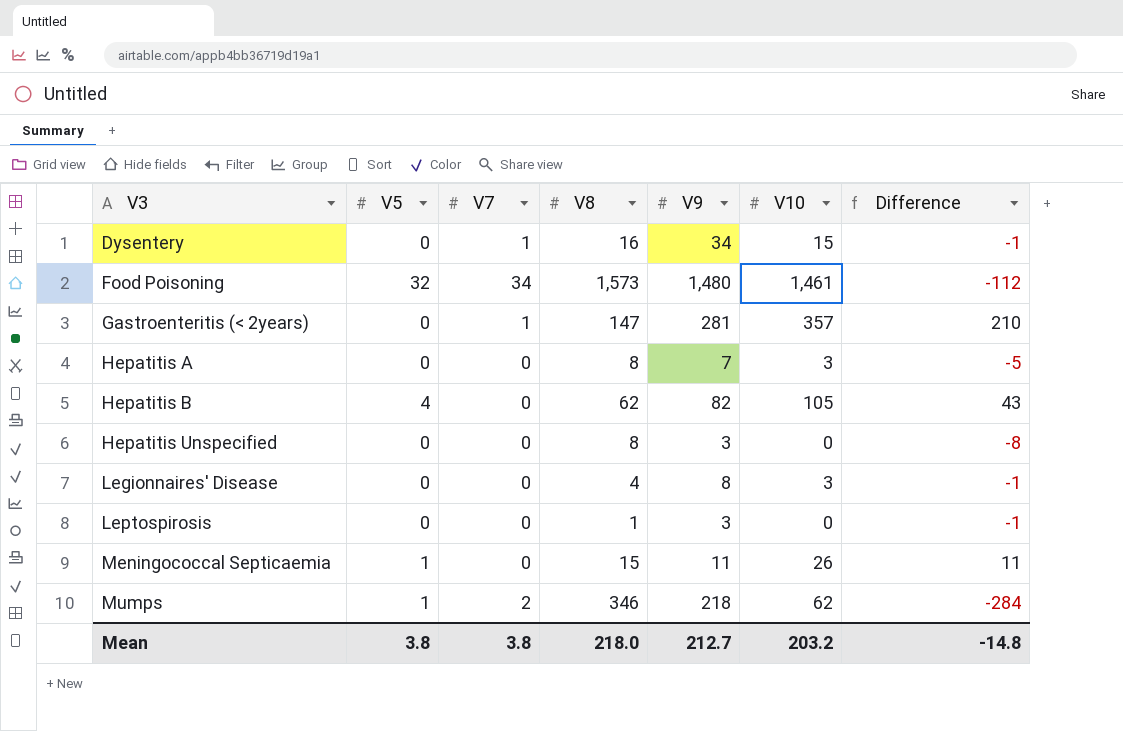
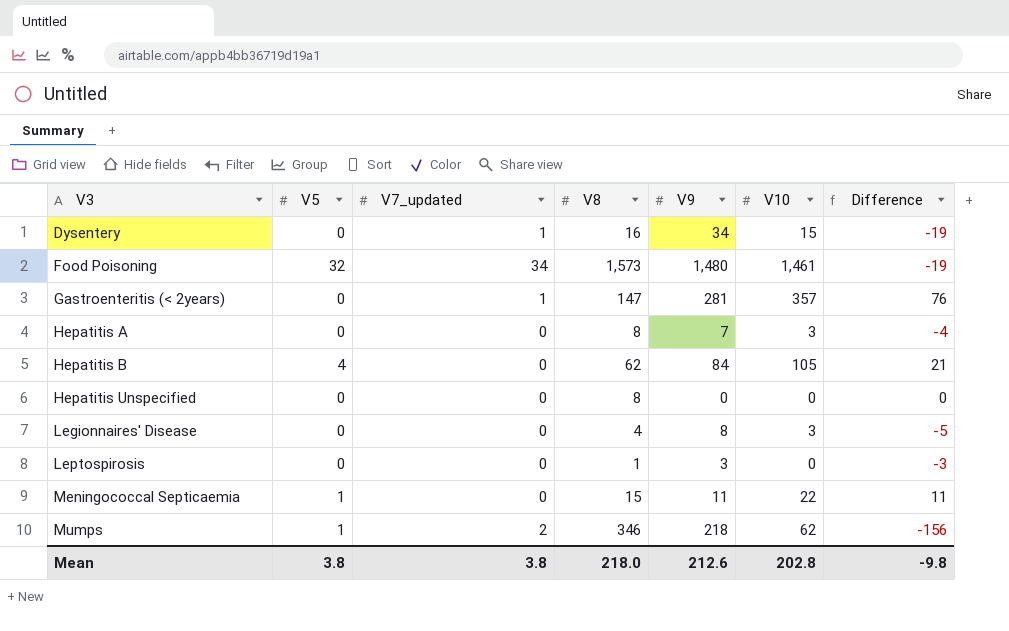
column name: V7 -> V7_updated
column Difference | formula: [V10] - [V8] -> [V10] - [V9]
Hepatitis B | V9: 82 -> 84
Hepatitis Unspecified | V9: 3 -> 0
Meningococcal Septicaemia | V10: 26 -> 22
Mean | V9: 212.7 -> 212.6
Mean | V10: 203.2 -> 202.8
Mean | Difference: -14.8 -> -9.8

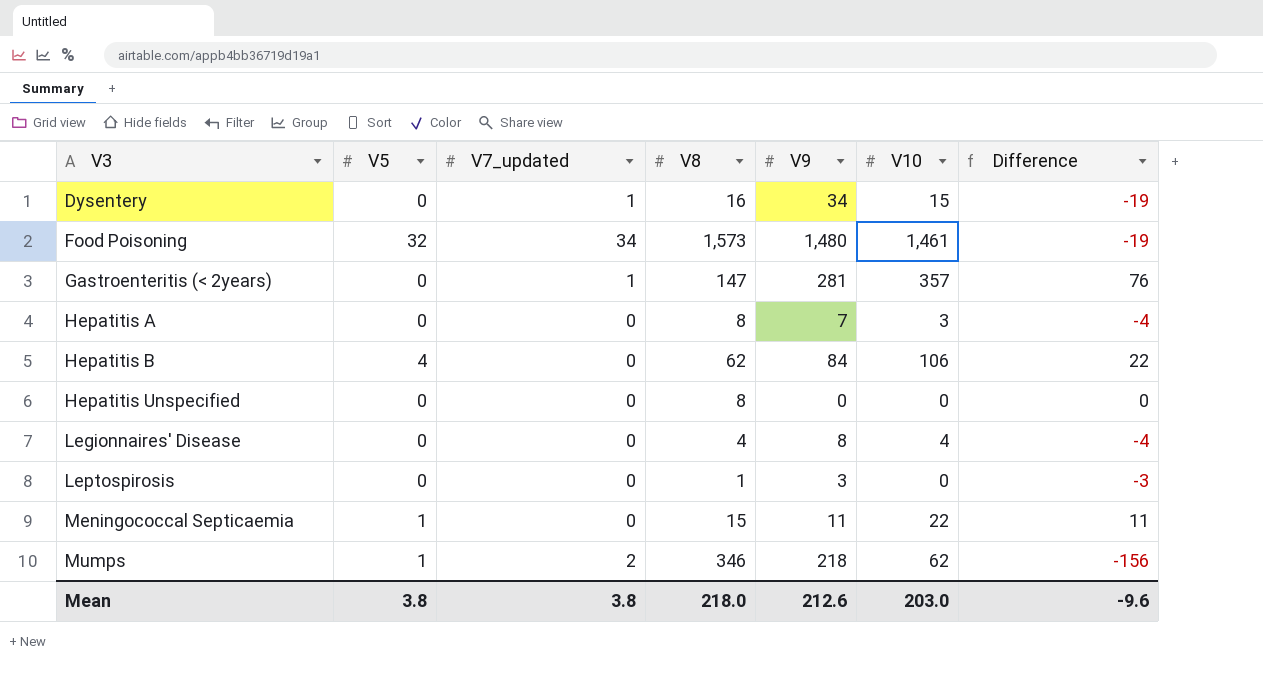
Hepatitis B | V10: 105 -> 106
Hepatitis B | Difference: 21 -> 22
Legionnaires' Disease | V10: 3 -> 4
Legionnaires' Disease | Difference: -5 -> -4
Mean | V10: 202.8 -> 203.0
Mean | Difference: -9.8 -> -9.6

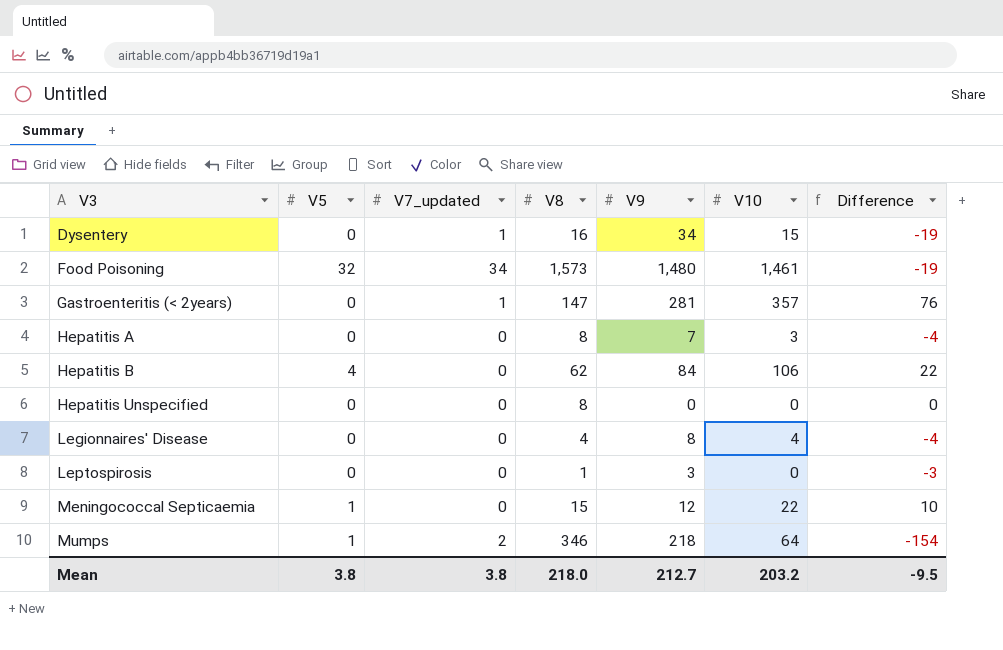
Meningococcal Septicaemia | V9: 11 -> 12
Meningococcal Septicaemia | Difference: 11 -> 10
Mumps | V10: 62 -> 64
Mumps | Difference: -156 -> -154
Mean | V9: 212.6 -> 212.7
Mean | V10: 203.0 -> 203.2
Mean | Difference: -9.6 -> -9.5

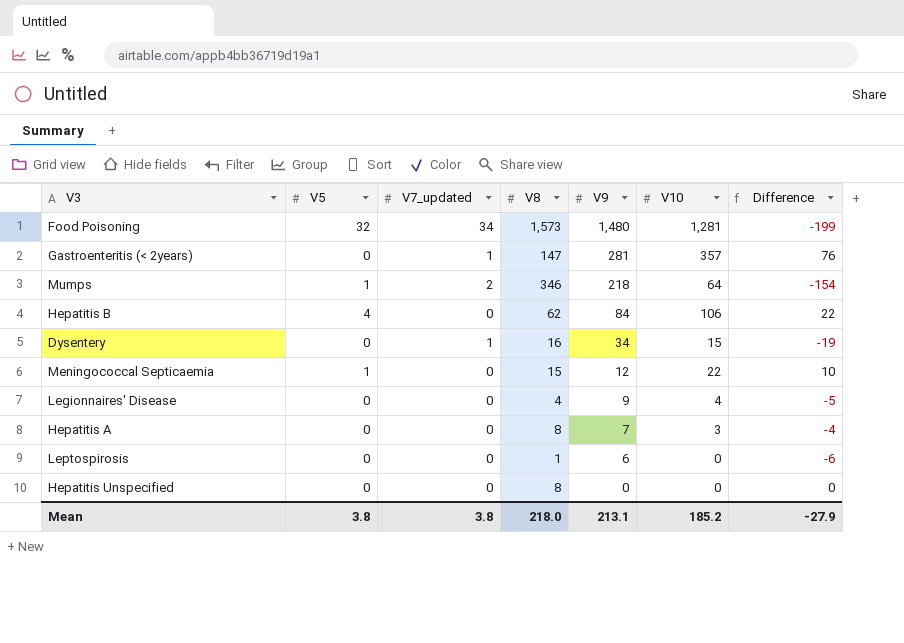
row order: V3 ascending -> V9 descending
Food Poisoning | V10: 1,461 -> 1,281
Food Poisoning | Difference: -19 -> -199
Legionnaires' Disease | V9: 8 -> 9
Legionnaires' Disease | Difference: -4 -> -5
Leptospirosis | V9: 3 -> 6
Leptospirosis | Difference: -3 -> -6
Mean | V9: 212.7 -> 213.1
Mean | V10: 203.2 -> 185.2
Mean | Difference: -9.5 -> -27.9

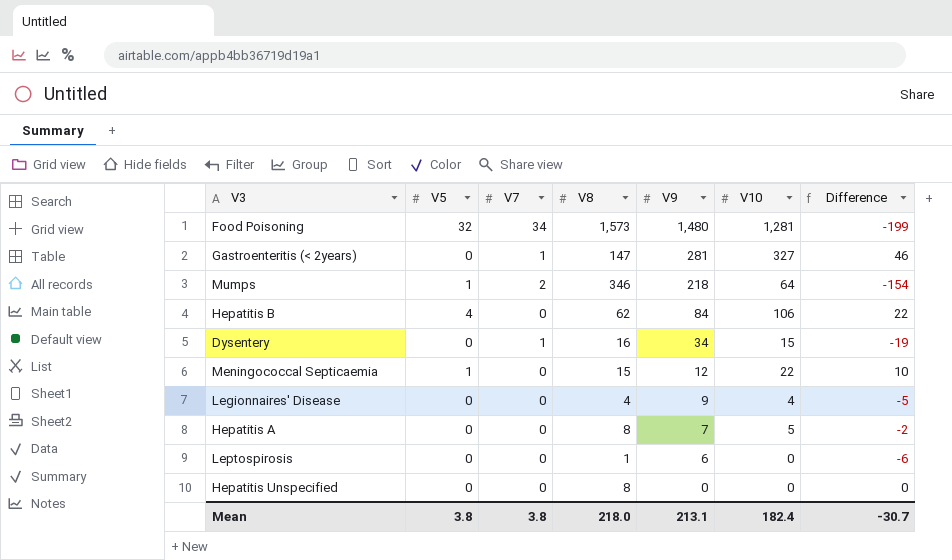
column name: V7_updated -> V7
Gastroenteritis (< 2years) | V10: 357 -> 327
Gastroenteritis (< 2years) | Difference: 76 -> 46
Hepatitis A | V10: 3 -> 5
Hepatitis A | Difference: -4 -> -2
Mean | V10: 185.2 -> 182.4
Mean | Difference: -27.9 -> -30.7

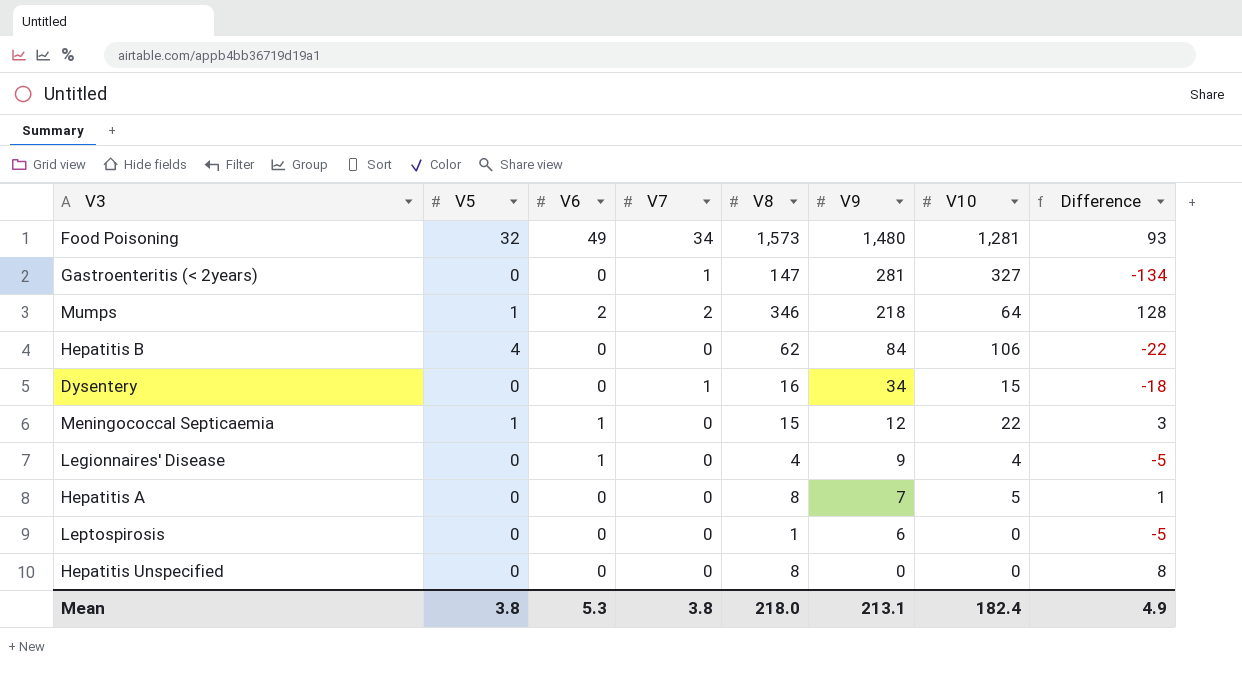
column V6 | position: none -> 3
column Difference | formula: [V10] - [V9] -> [V8] - [V9]
Mean | Difference: -30.7 -> 4.9

